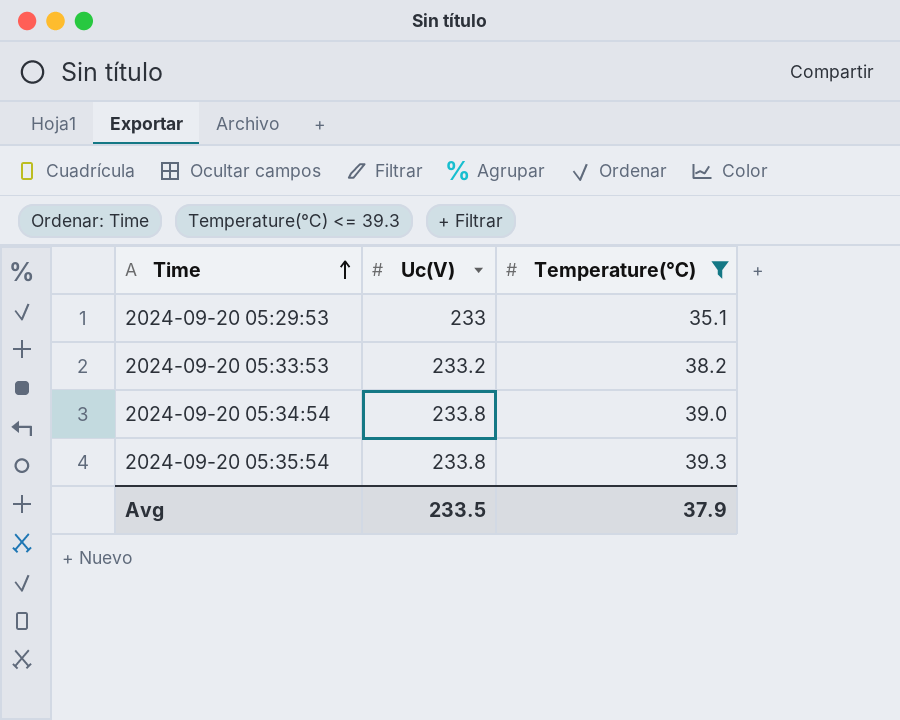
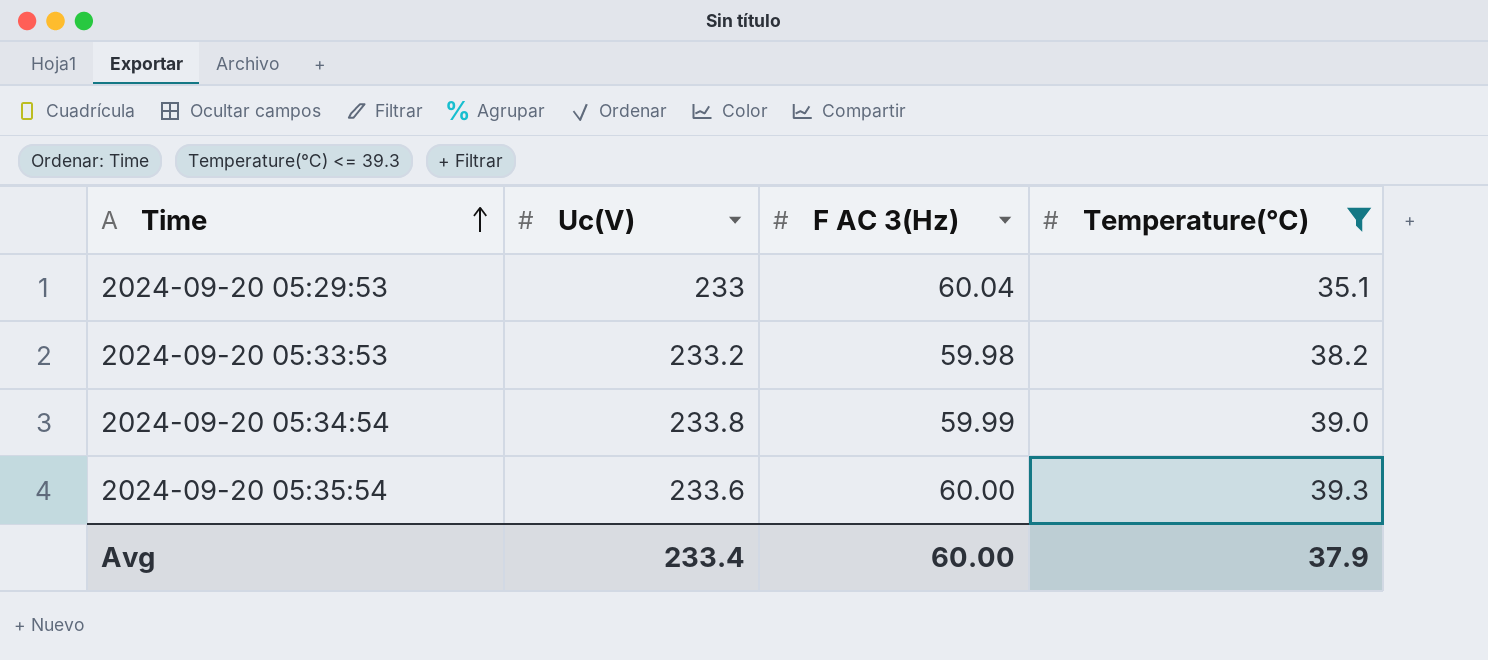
column F AC 3(Hz) | position: none -> 3
2024-09-20 05:35:54 | Uc(V): 233.8 -> 233.6
Avg | Uc(V): 233.5 -> 233.4

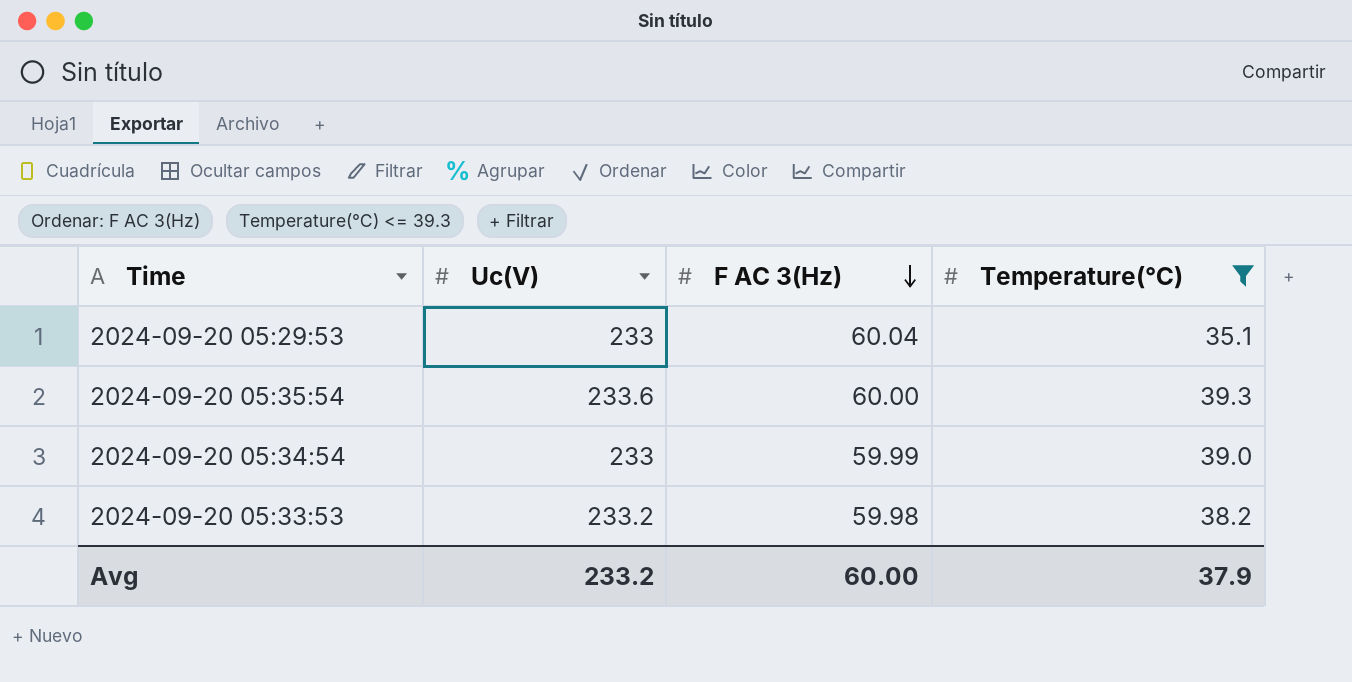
row order: Time ascending -> F AC 3(Hz) descending
2024-09-20 05:34:54 | Uc(V): 233.8 -> 233
Avg | Uc(V): 233.4 -> 233.2

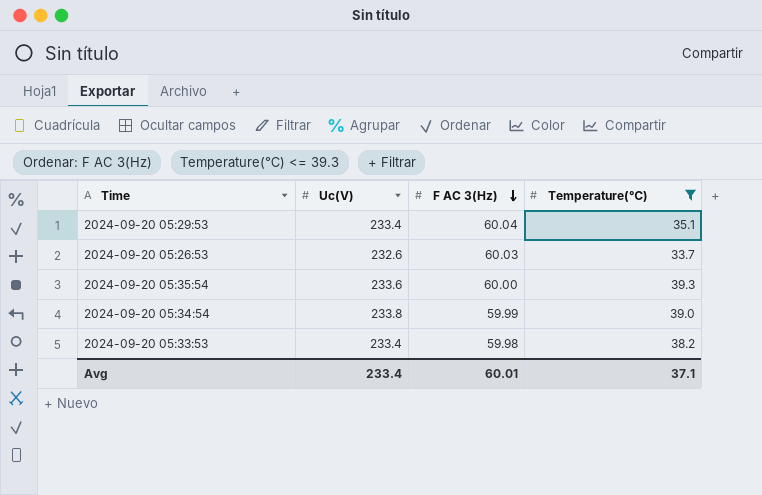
2024-09-20 05:29:53 | Uc(V): 233 -> 233.4
row 2024-09-20 05:26:53: none -> 232.6 | 60.03 | 33.7
2024-09-20 05:34:54 | Uc(V): 233 -> 233.8
2024-09-20 05:33:53 | Uc(V): 233.2 -> 233.4
Avg | Uc(V): 233.2 -> 233.4
Avg | F AC 3(Hz): 60.00 -> 60.01
Avg | Temperature(℃): 37.9 -> 37.1

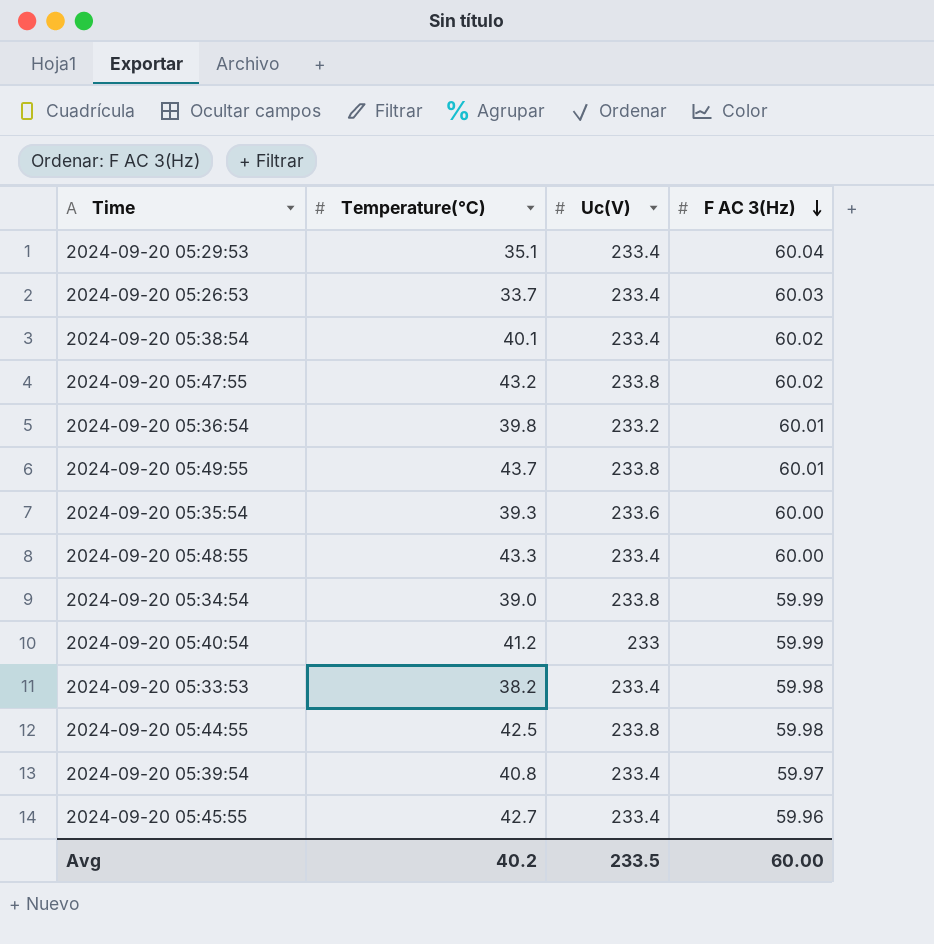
filter: Temperature(℃) <= 39.3 -> none
column Temperature(℃) | position: 4 -> 2
2024-09-20 05:26:53 | Uc(V): 232.6 -> 233.4
Avg | Temperature(℃): 37.1 -> 40.2
Avg | Uc(V): 233.4 -> 233.5
Avg | F AC 3(Hz): 60.01 -> 60.00

